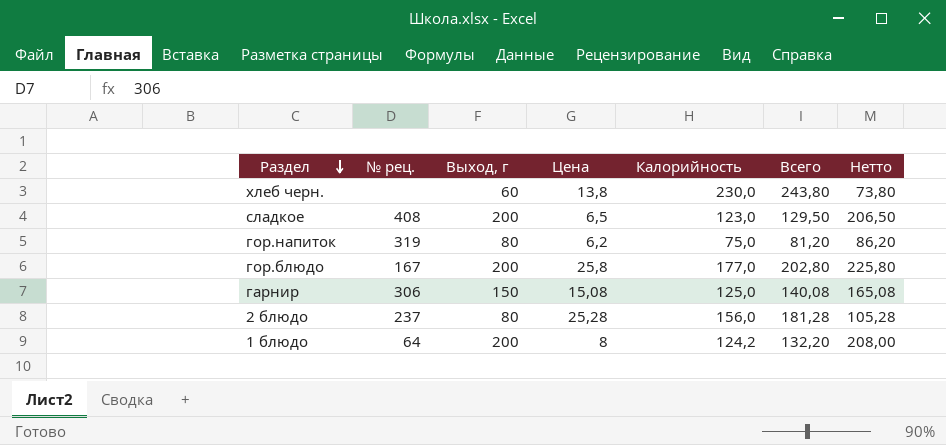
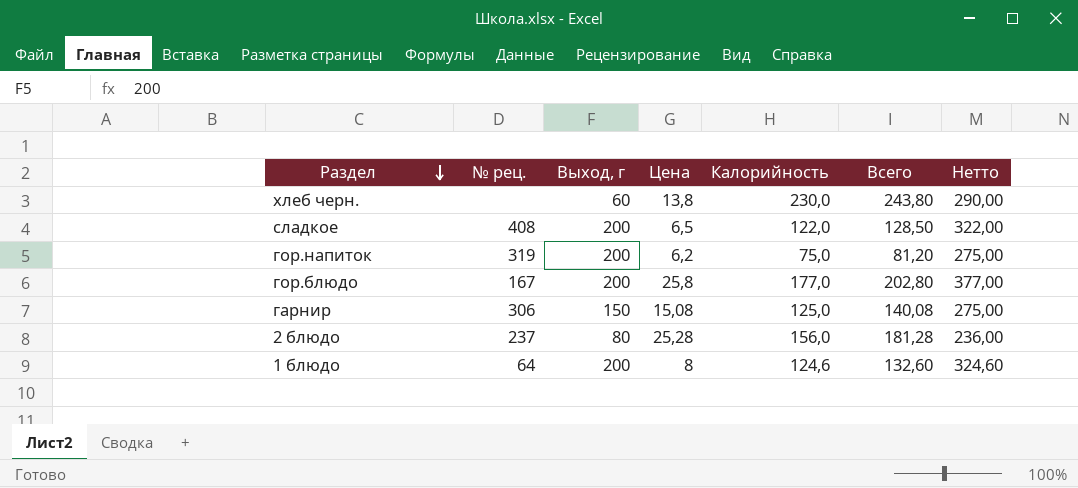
column Нетто | formula: [Выход, г] + [Цена] -> [Выход, г] + [Калорийность]
сладкое | Калорийность: 123,0 -> 122,0
сладкое | Всего: 129,50 -> 128,50
гор.напиток | Выход, г: 80 -> 200
1 блюдо | Калорийность: 124,2 -> 124,6
1 блюдо | Всего: 132,20 -> 132,60

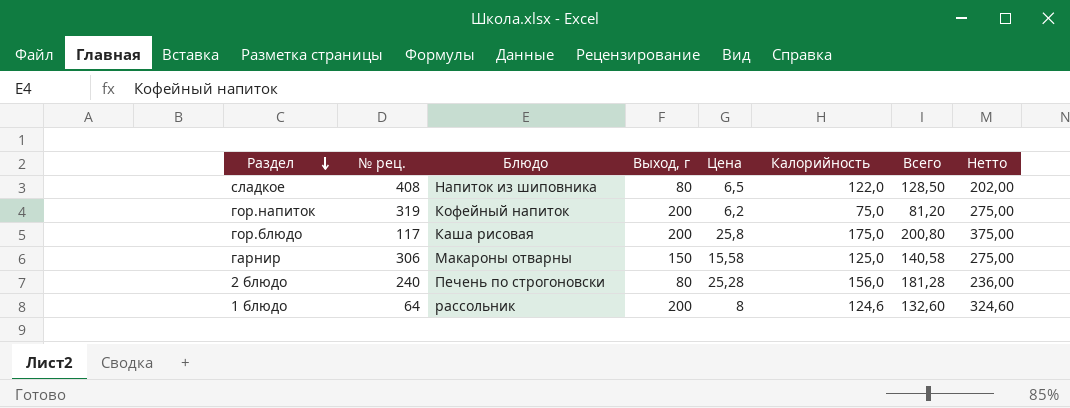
column Блюдо | position: none -> 3
row хлеб черн.: none | 60 | 13,8 | 230,0 | 243,80 | 290,00 -> none
сладкое | Выход, г: 200 -> 80
сладкое | Нетто: 322,00 -> 202,00
гор.блюдо | № рец.: 167 -> 117
гор.блюдо | Калорийность: 177,0 -> 175,0
гор.блюдо | Всего: 202,80 -> 200,80
гор.блюдо | Нетто: 377,00 -> 375,00
гарнир | Цена: 15,08 -> 15,58
гарнир | Всего: 140,08 -> 140,58
2 блюдо | № рец.: 237 -> 240

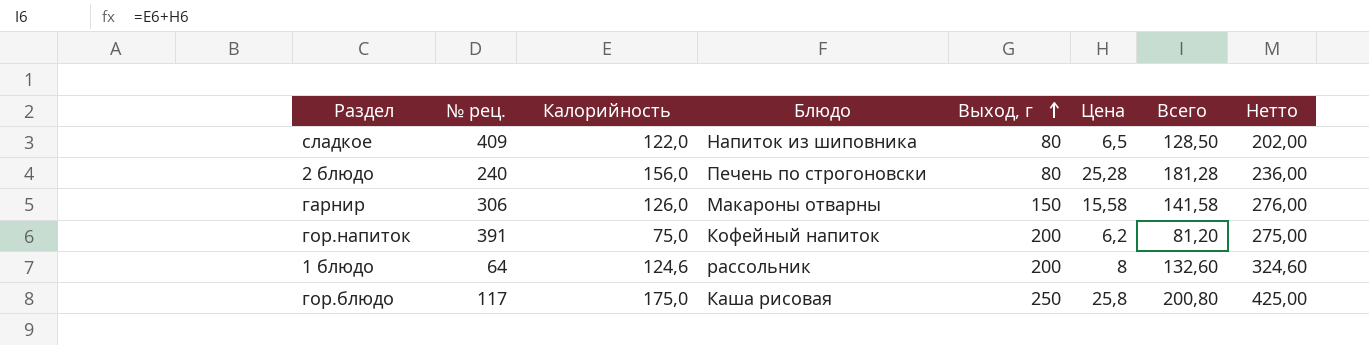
row order: Раздел descending -> Выход, г ascending
column Калорийность | position: 6 -> 3
сладкое | № рец.: 408 -> 409
гарнир | Калорийность: 125,0 -> 126,0
гарнир | Всего: 140,58 -> 141,58
гарнир | Нетто: 275,00 -> 276,00
гор.напиток | № рец.: 319 -> 391
гор.блюдо | Выход, г: 200 -> 250
гор.блюдо | Нетто: 375,00 -> 425,00

